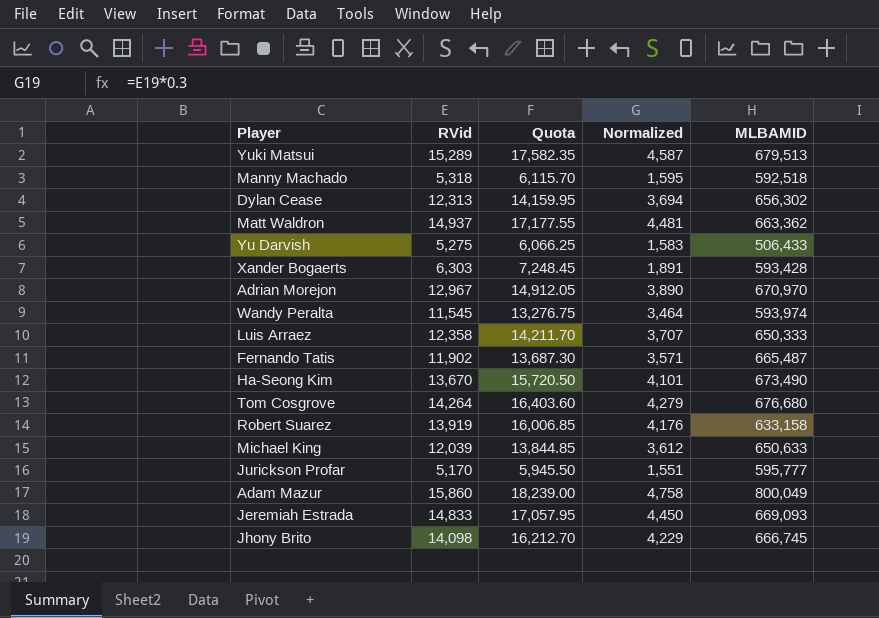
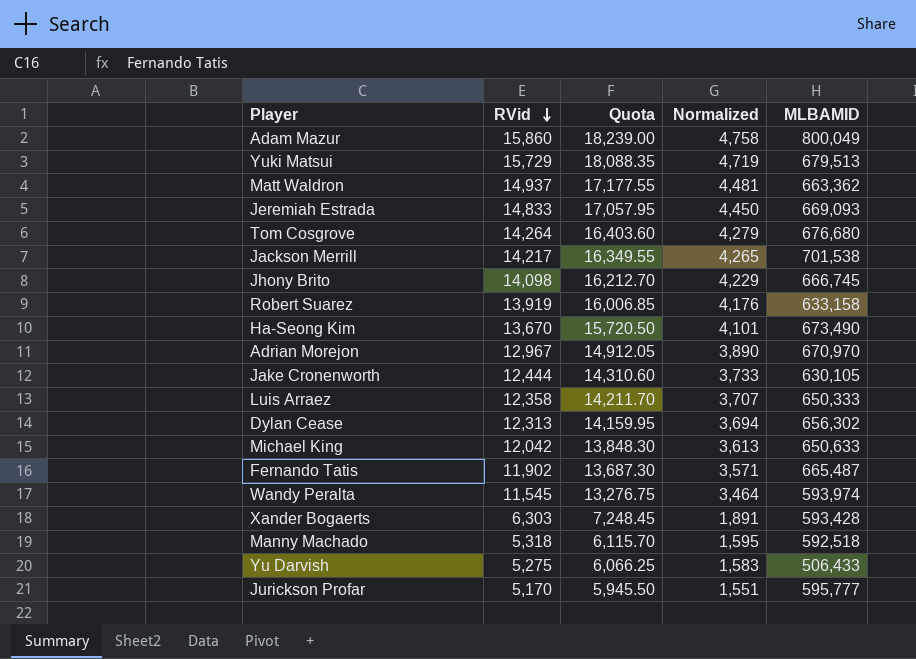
row order: none -> RVid descending
Yuki Matsui | RVid: 15,289 -> 15,729
Yuki Matsui | Quota: 17,582.35 -> 18,088.35
Yuki Matsui | Normalized: 4,587 -> 4,719
row Jackson Merrill: none -> 14,217 | 16,349.55 | 4,265 | 701,538
row Jake Cronenworth: none -> 12,444 | 14,310.60 | 3,733 | 630,105
Michael King | RVid: 12,039 -> 12,042
Michael King | Quota: 13,844.85 -> 13,848.30
Michael King | Normalized: 3,612 -> 3,613

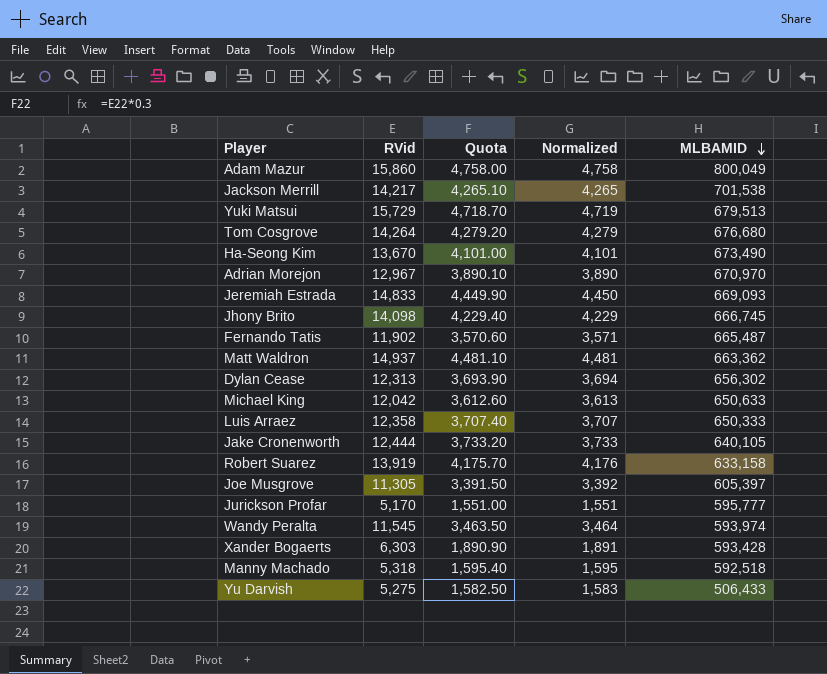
row order: RVid descending -> MLBAMID descending
column Quota | formula: [RVid] * 1.15 -> [RVid] * 0.3
Jake Cronenworth | MLBAMID: 630,105 -> 640,105
row Joe Musgrove: none -> 11,305 | 3,391.50 | 3,392 | 605,397

